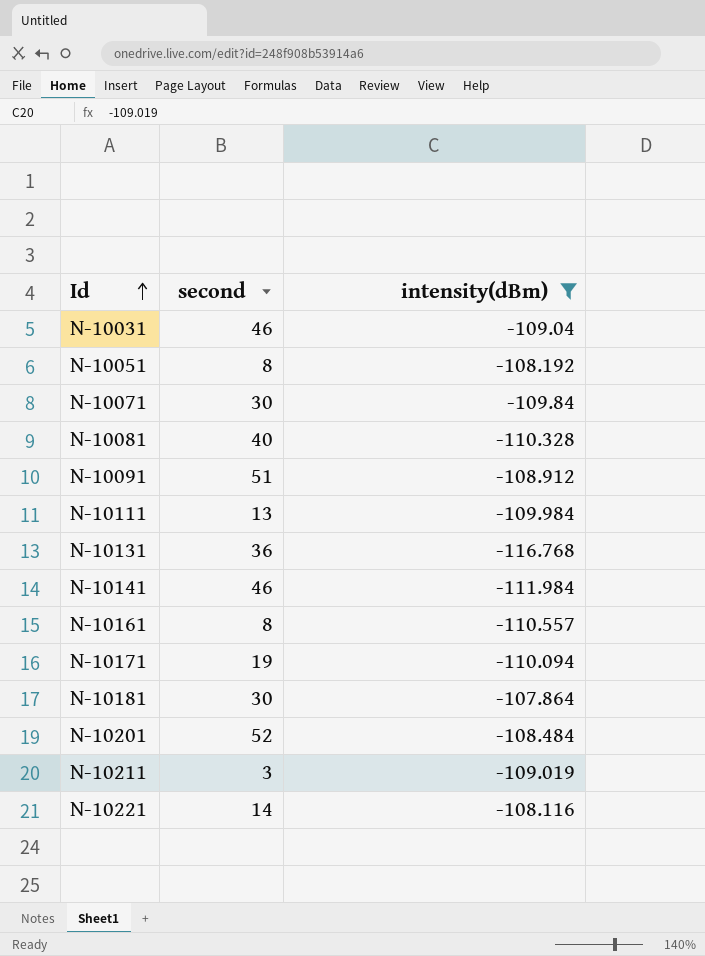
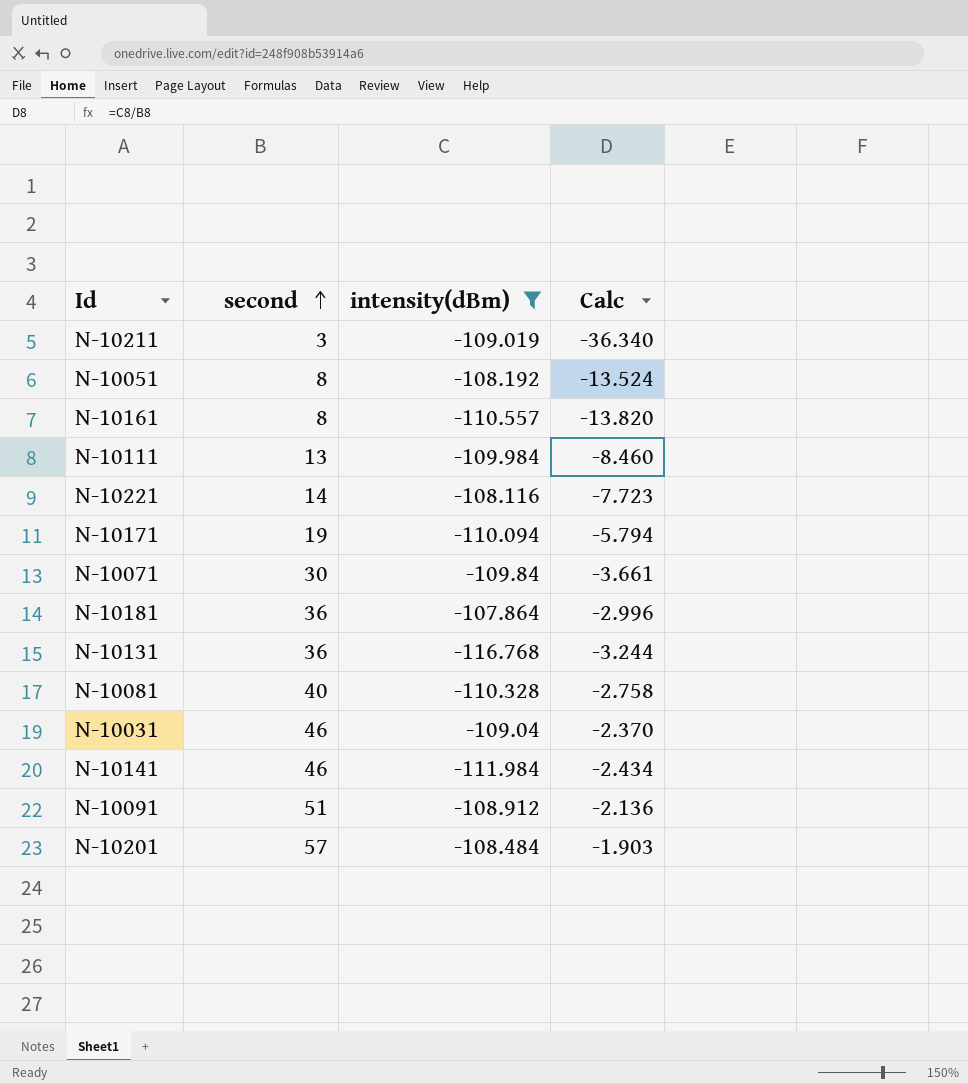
row order: Id ascending -> second ascending
column Calc | formula: none -> [intensity(dBm)] / [second]
N-10181 | second: 30 -> 36
N-10201 | second: 52 -> 57

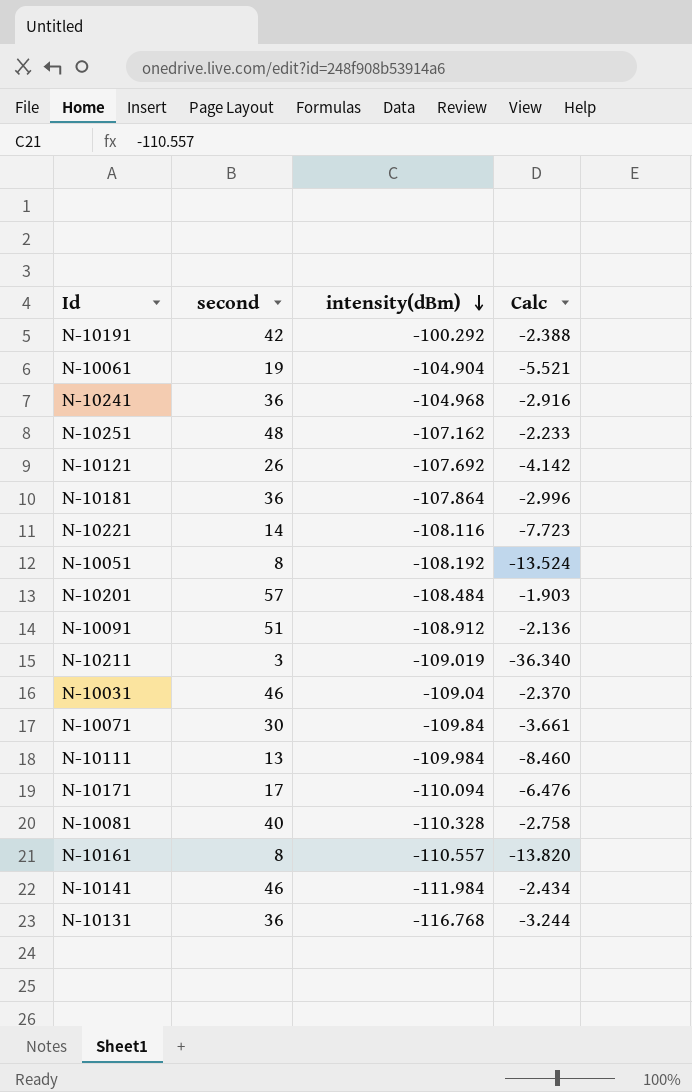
filter: intensity(dBm) <= -107.864 -> none
row order: second ascending -> intensity(dBm) descending
N-10171 | second: 19 -> 17
N-10171 | Calc: -5.794 -> -6.476

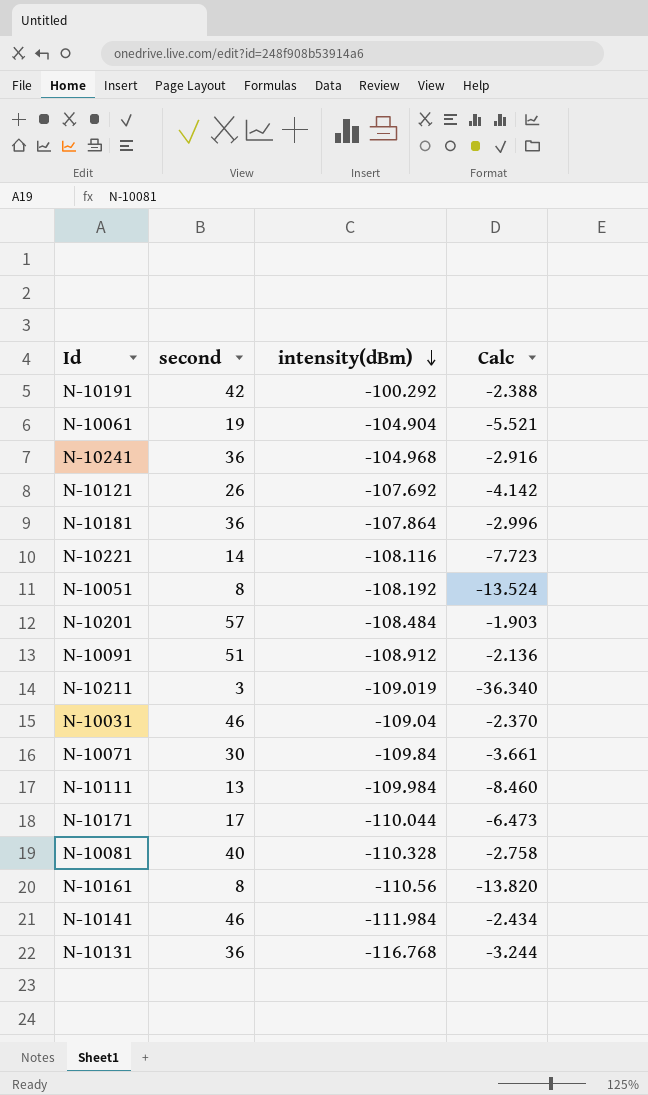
row N-10251: 48 | -107.162 | -2.233 -> none
N-10171 | intensity(dBm): -110.094 -> -110.044
N-10171 | Calc: -6.476 -> -6.473
N-10161 | intensity(dBm): -110.557 -> -110.56

